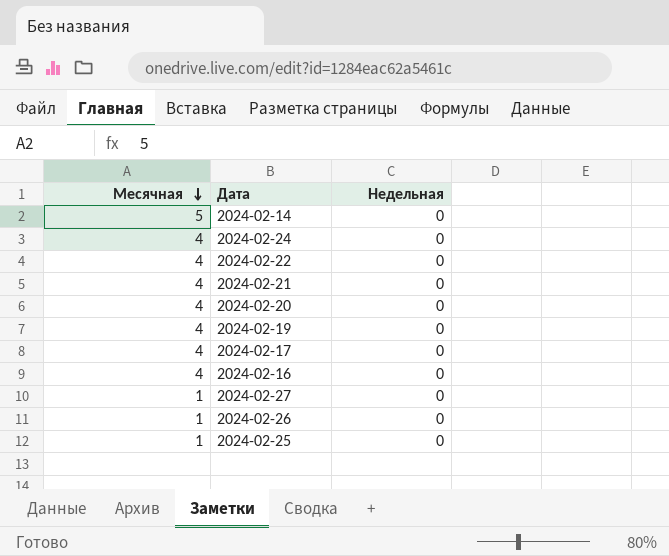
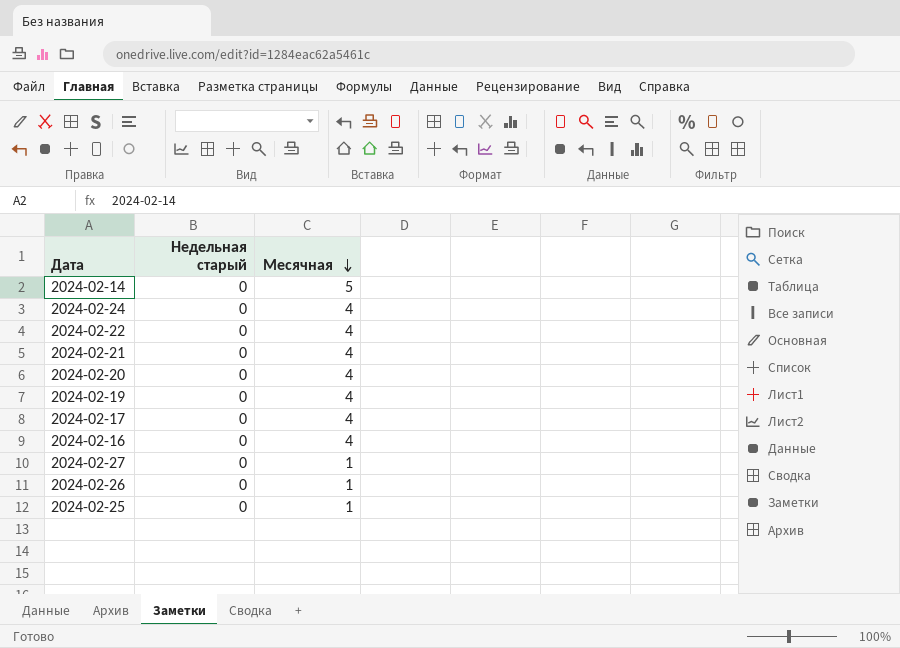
column name: Недельная -> Недельная старый
column Месячная | position: 1 -> 3

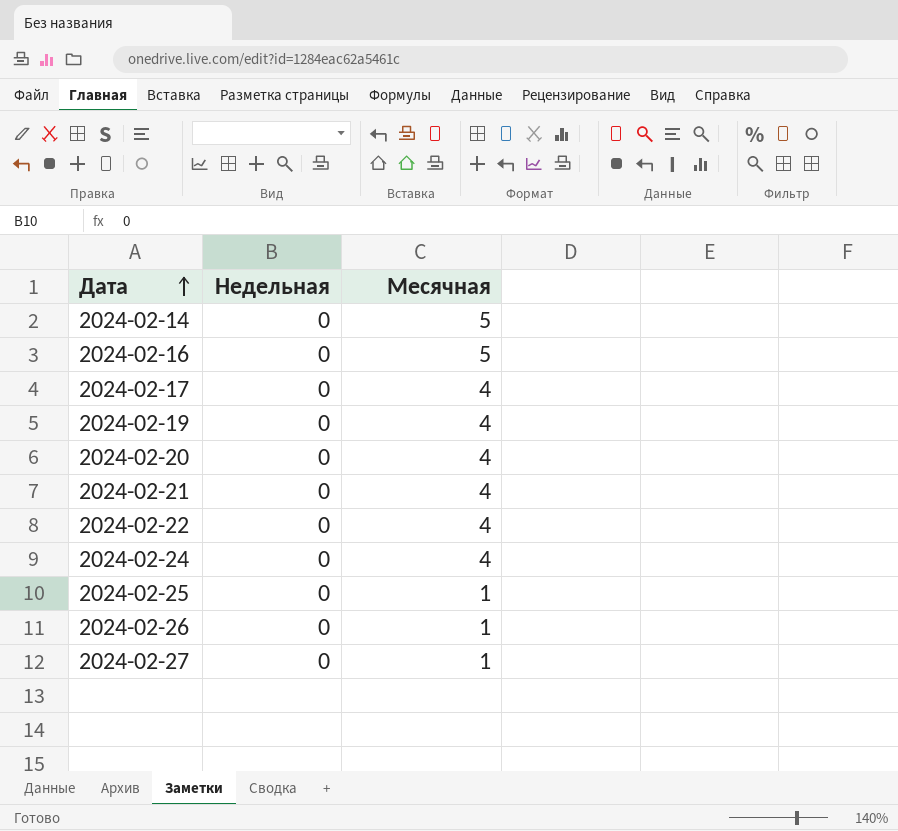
row order: Месячная descending -> Дата ascending
column name: Недельная старый -> Недельная
2024-02-16 | Месячная: 4 -> 5

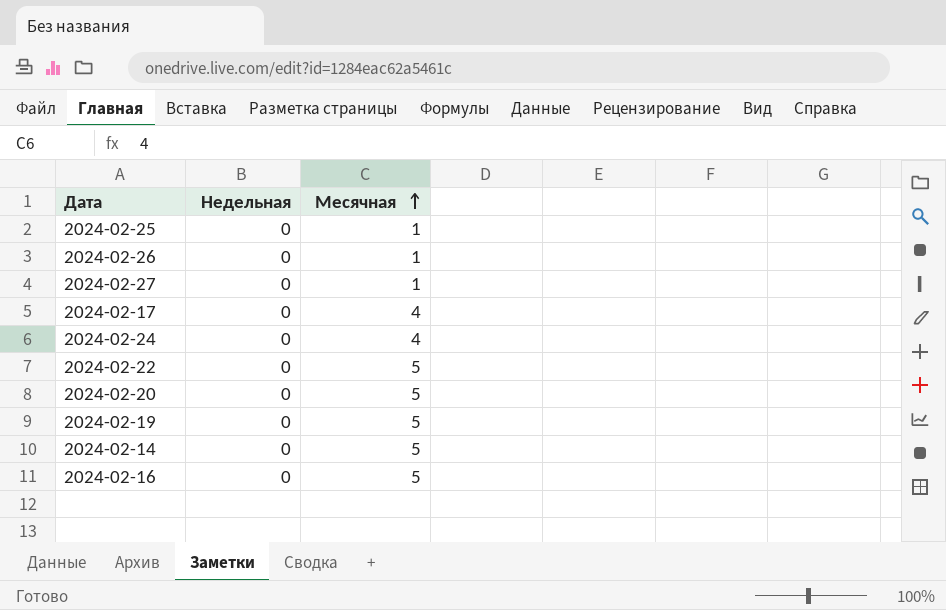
row order: Дата ascending -> Месячная ascending
row 2024-02-21: 0 | 4 -> none
2024-02-22 | Месячная: 4 -> 5
2024-02-20 | Месячная: 4 -> 5
2024-02-19 | Месячная: 4 -> 5

